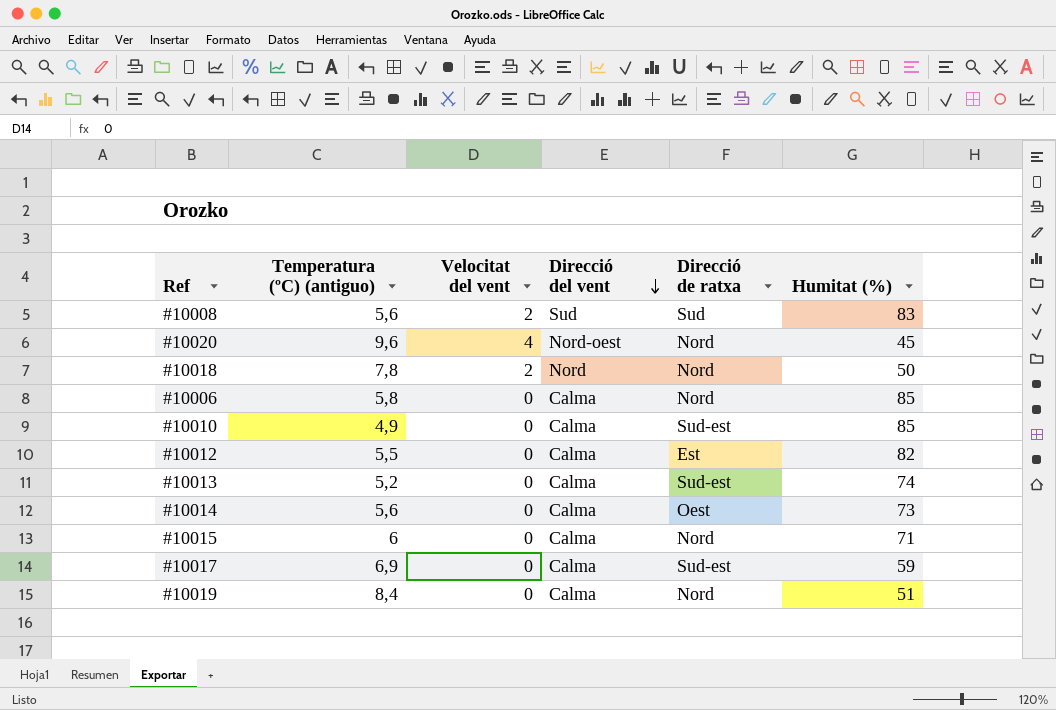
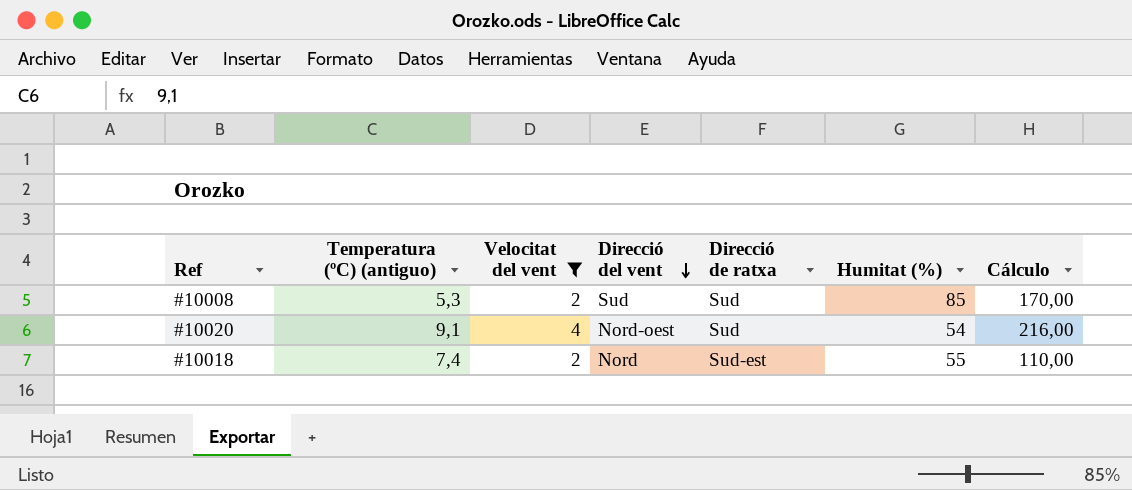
filter: none -> Velocitat del vent != 0
column Cálculo | formula: none -> [Velocitat del vent] * [Humitat (%)]
#10008 | Temperatura (ºC) (antiguo): 5,6 -> 5,3
#10008 | Humitat (%): 83 -> 85
#10020 | Temperatura (ºC) (antiguo): 9,6 -> 9,1
#10020 | Direcció de ratxa: Nord -> Sud
#10020 | Humitat (%): 45 -> 54
#10018 | Temperatura (ºC) (antiguo): 7,8 -> 7,4
#10018 | Direcció de ratxa: Nord -> Sud-est
#10018 | Humitat (%): 50 -> 55

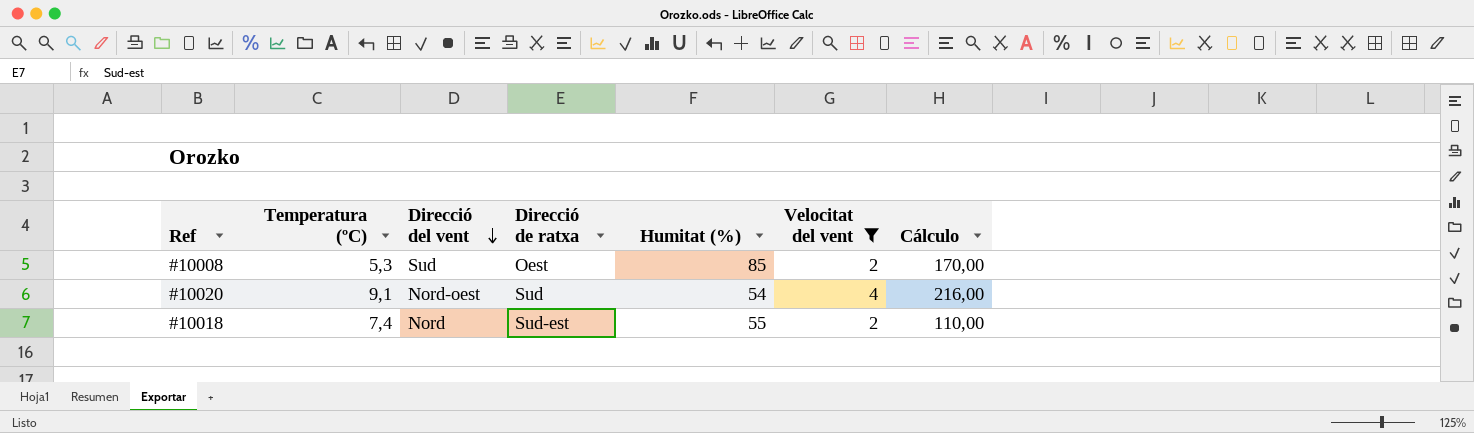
column name: Temperatura (ºC) (antiguo) -> Temperatura (ºC)
column Velocitat del vent | position: 3 -> 6
#10008 | Direcció de ratxa: Sud -> Oest

